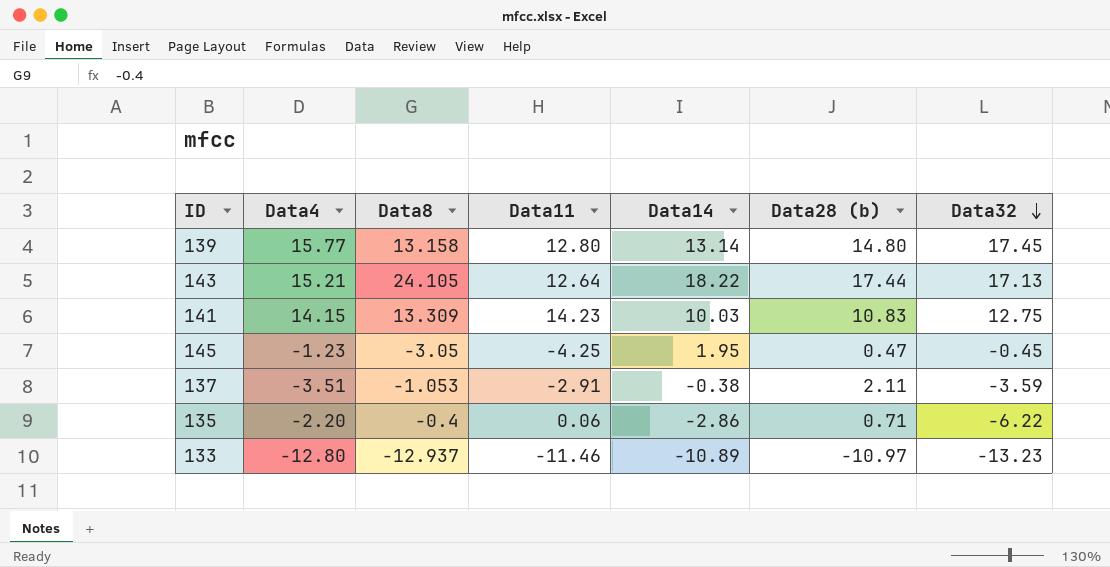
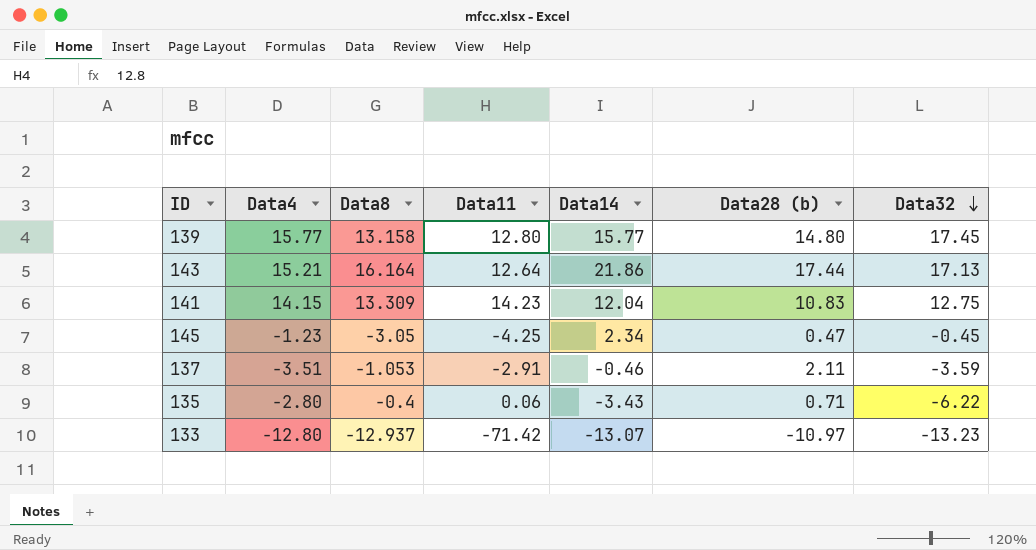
139 | Data14: 13.14 -> 15.77
143 | Data8: 24.105 -> 16.164
143 | Data14: 18.22 -> 21.86
141 | Data14: 10.03 -> 12.04
145 | Data14: 1.95 -> 2.34
137 | Data14: -0.38 -> -0.46
135 | Data4: -2.20 -> -2.80
135 | Data14: -2.86 -> -3.43
133 | Data11: -11.46 -> -71.42
133 | Data14: -10.89 -> -13.07

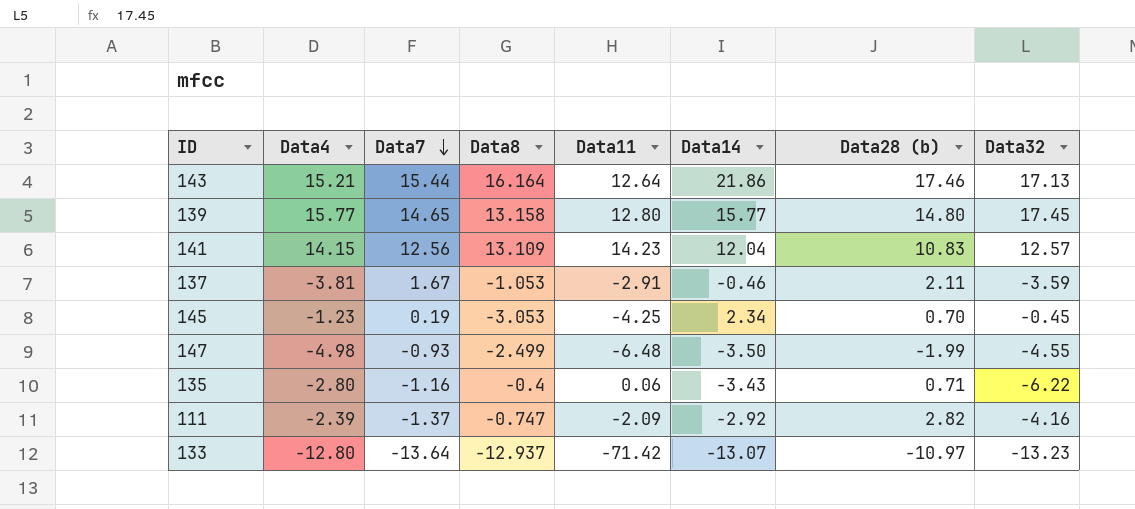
row order: Data32 descending -> Data7 descending
column Data7 | position: none -> 3
143 | Data28 (b): 17.44 -> 17.46
141 | Data8: 13.309 -> 13.109
141 | Data32: 12.75 -> 12.57
137 | Data4: -3.51 -> -3.81
145 | Data8: -3.05 -> -3.053
145 | Data28 (b): 0.47 -> 0.70
row 147: none -> -4.98 | -0.93 | -2.499 | -6.48 | -3.50 | -1.99 | -4.55
row 111: none -> -2.39 | -1.37 | -0.747 | -2.09 | -2.92 | 2.82 | -4.16

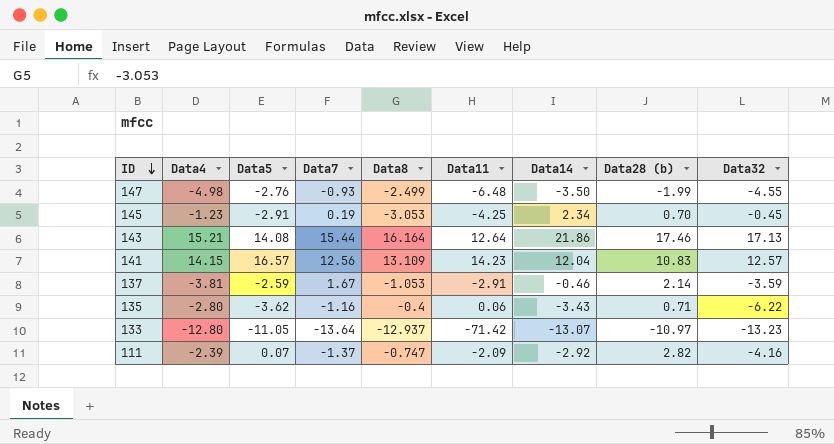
row order: Data7 descending -> ID descending
column Data5 | position: none -> 3
row 139: 15.77 | 14.65 | 13.158 | 12.80 | 15.77 | 14.80 | 17.45 -> none
137 | Data28 (b): 2.11 -> 2.14

